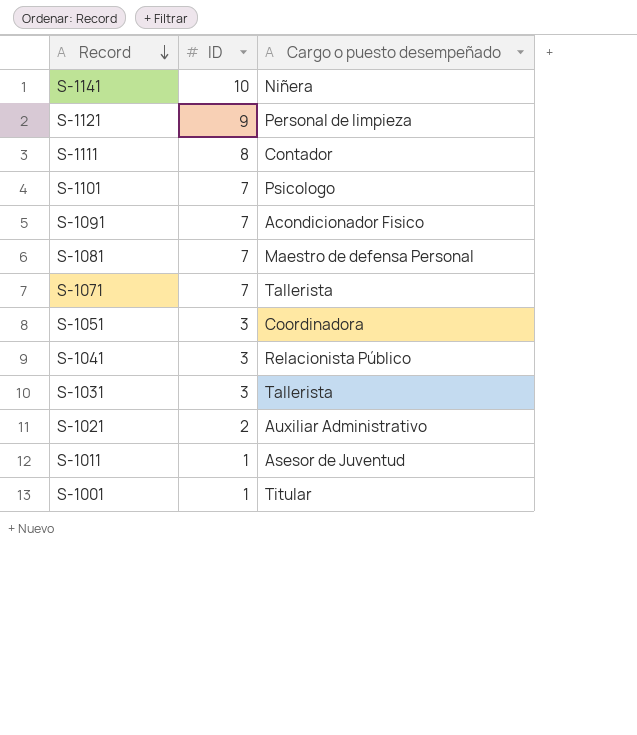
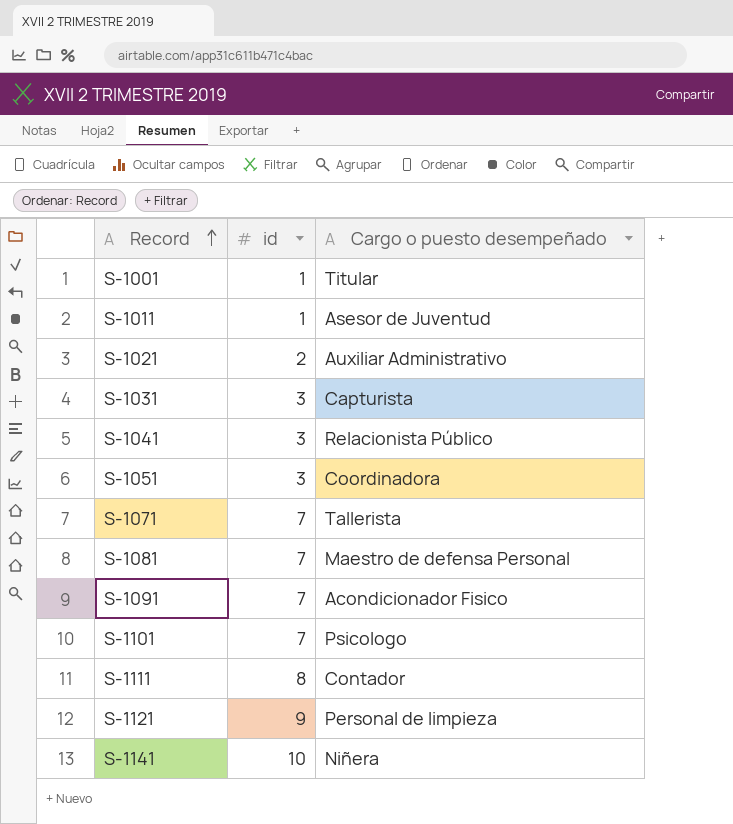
row order: Record descending -> Record ascending
column name: ID -> id
S-1031 | Cargo o puesto desempeñado: Tallerista -> Capturista

